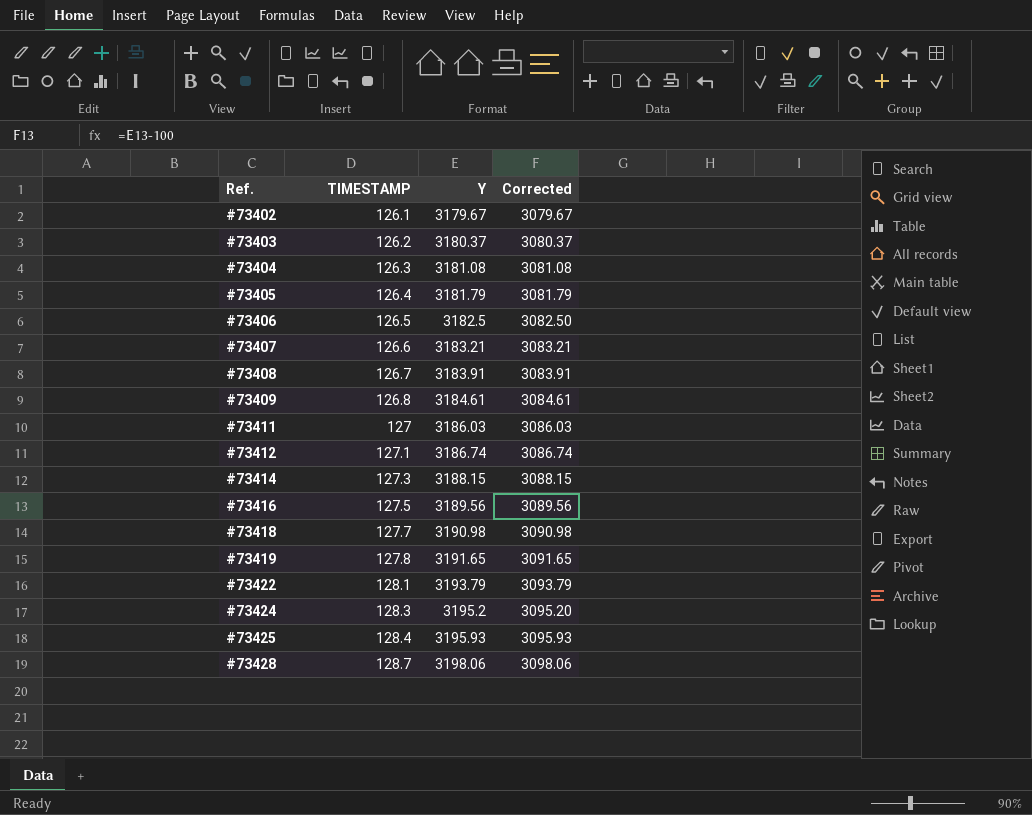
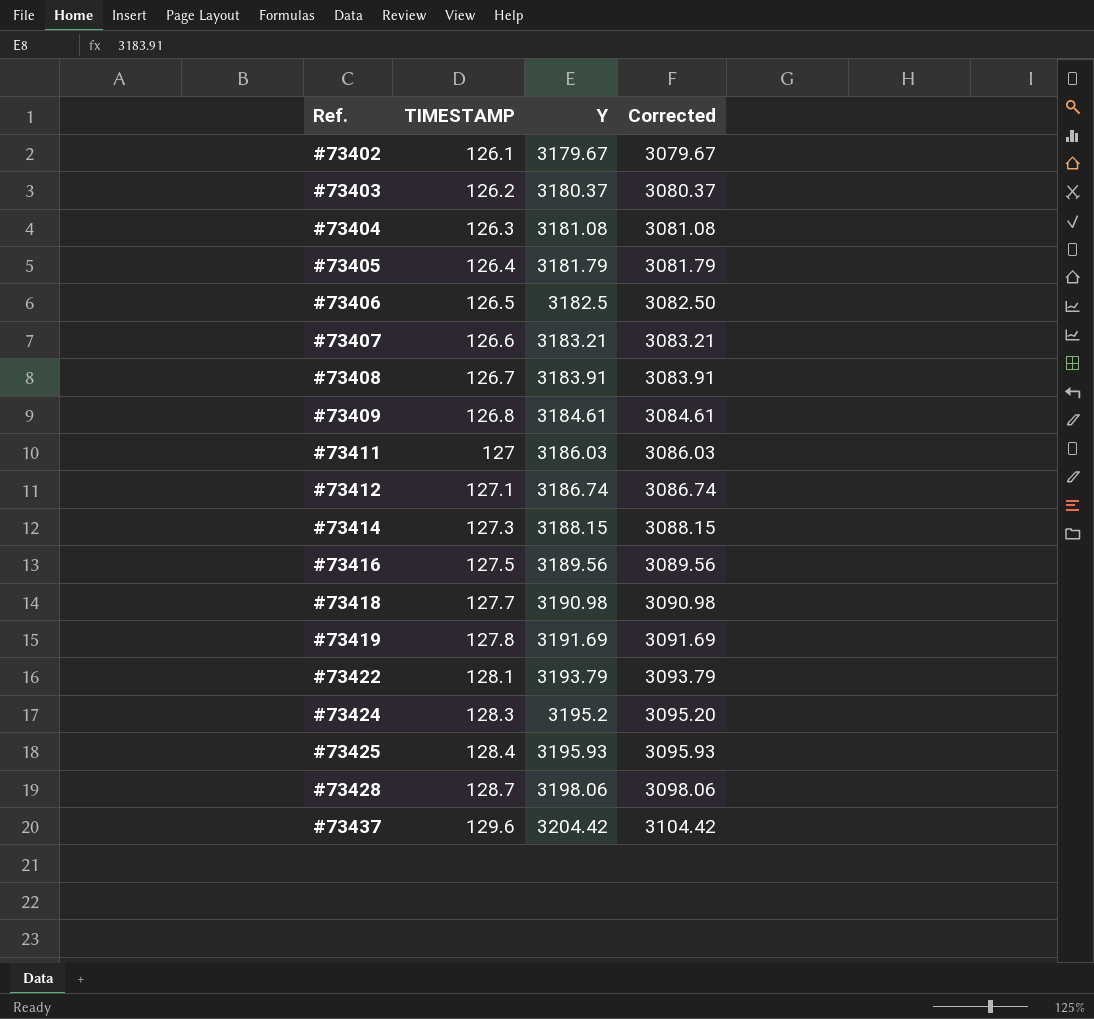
#73419 | Y: 3191.65 -> 3191.69
#73419 | Corrected: 3091.65 -> 3091.69
row #73437: none -> 129.6 | 3204.42 | 3104.42

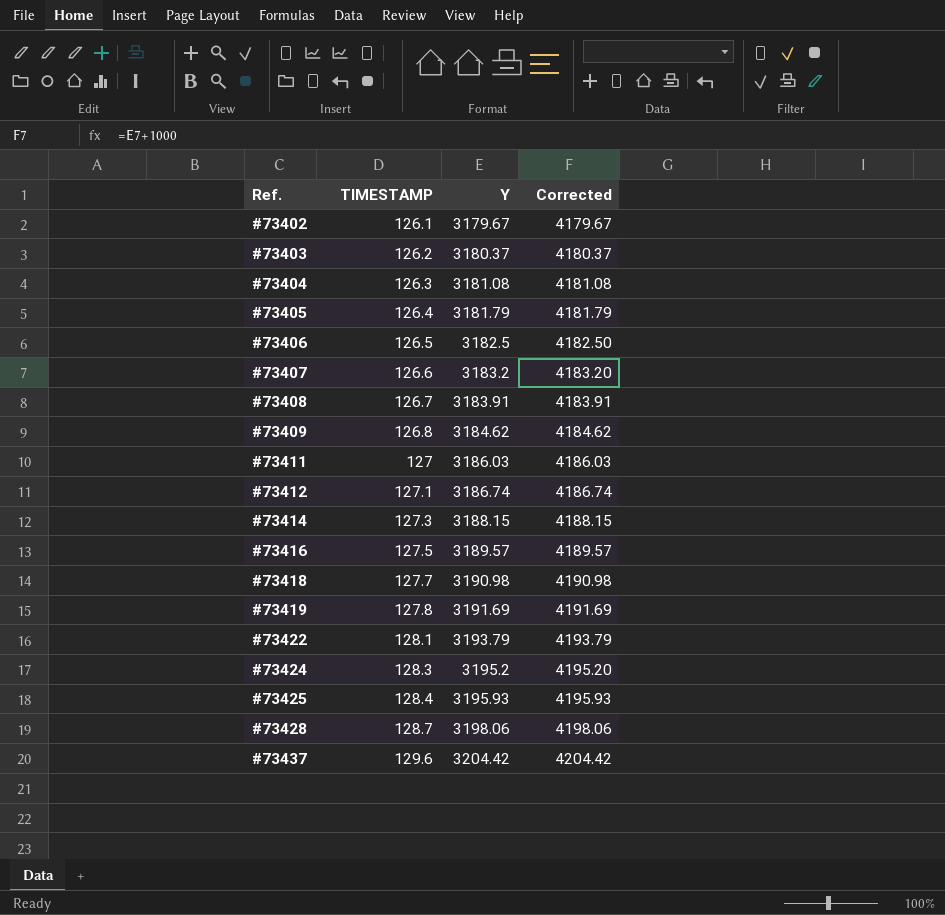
column Corrected | formula: [Y] - 100 -> [Y] + 1000
#73407 | Y: 3183.21 -> 3183.2
#73409 | Y: 3184.61 -> 3184.62
#73416 | Y: 3189.56 -> 3189.57

